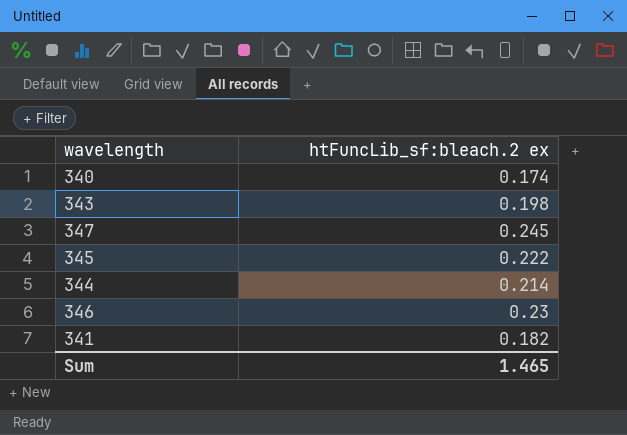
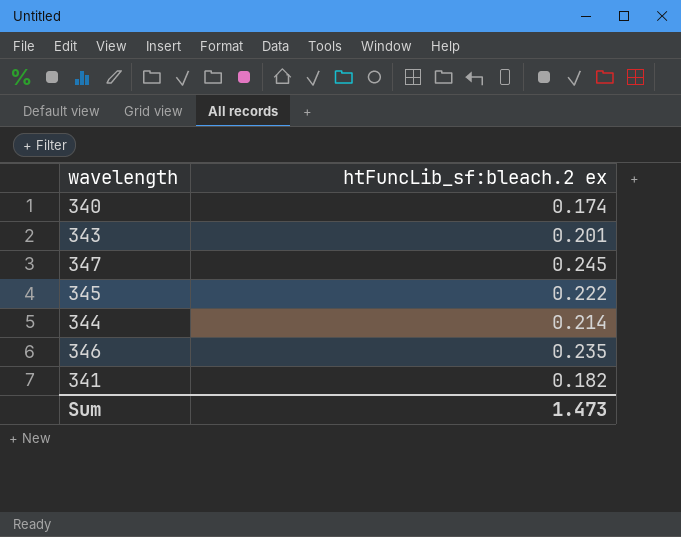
343 | htFuncLib_sf:bleach.2 ex: 0.198 -> 0.201
346 | htFuncLib_sf:bleach.2 ex: 0.23 -> 0.235
Sum | htFuncLib_sf:bleach.2 ex: 1.465 -> 1.473

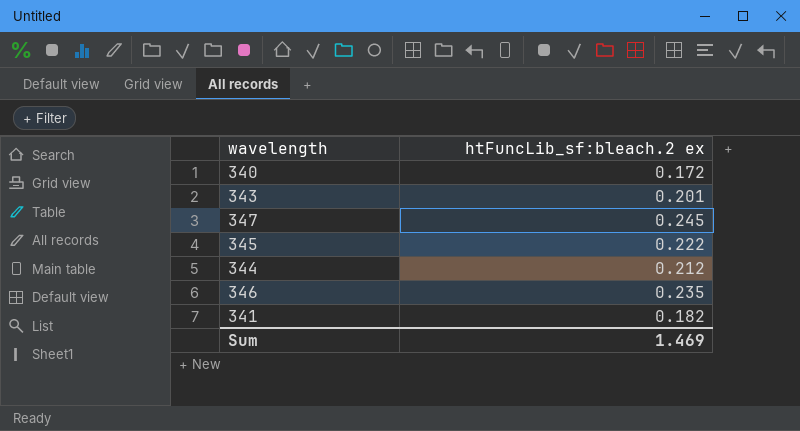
340 | htFuncLib_sf:bleach.2 ex: 0.174 -> 0.172
344 | htFuncLib_sf:bleach.2 ex: 0.214 -> 0.212
Sum | htFuncLib_sf:bleach.2 ex: 1.473 -> 1.469

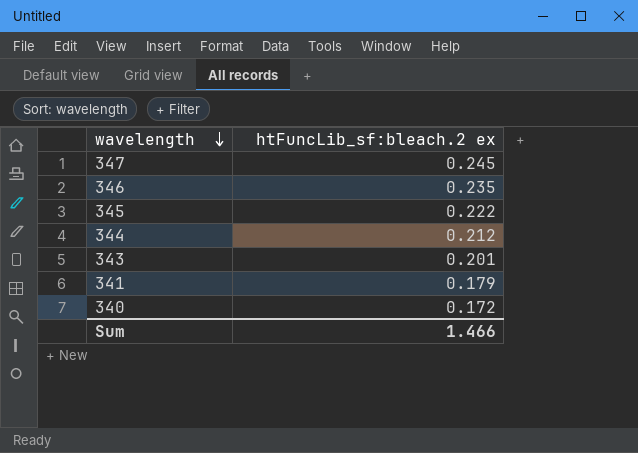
row order: none -> wavelength descending
341 | htFuncLib_sf:bleach.2 ex: 0.182 -> 0.179
Sum | htFuncLib_sf:bleach.2 ex: 1.469 -> 1.466

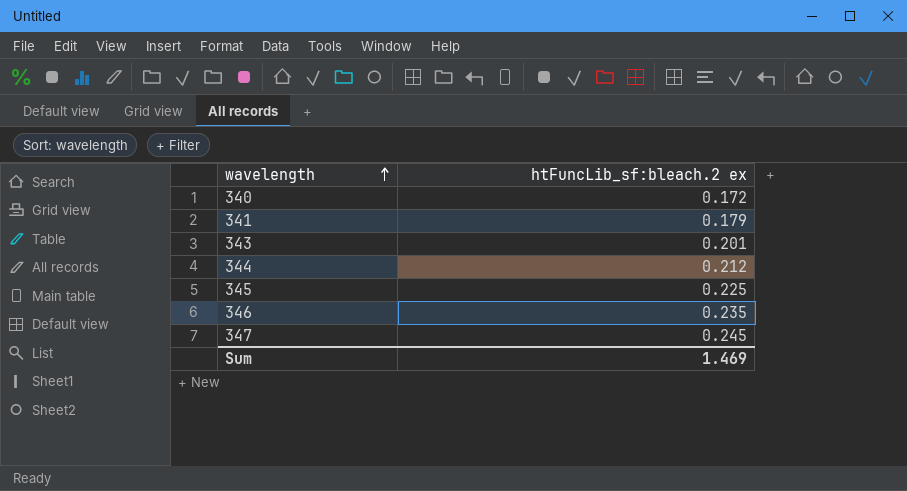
row order: wavelength descending -> wavelength ascending
345 | htFuncLib_sf:bleach.2 ex: 0.222 -> 0.225
Sum | htFuncLib_sf:bleach.2 ex: 1.466 -> 1.469

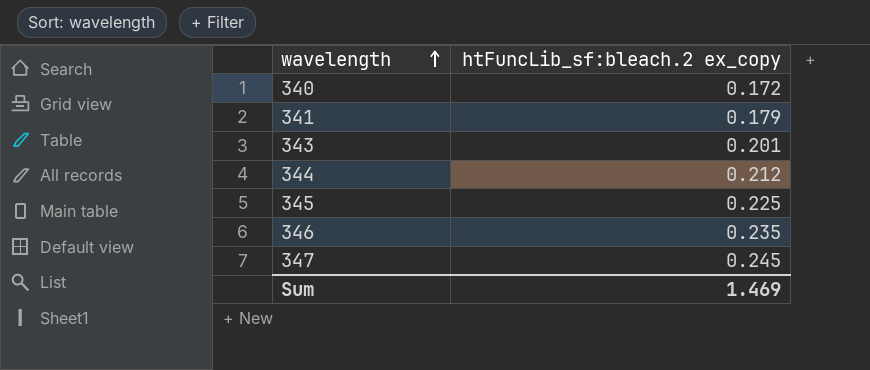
column name: htFuncLib_sf:bleach.2 ex -> htFuncLib_sf:bleach.2 ex_copy

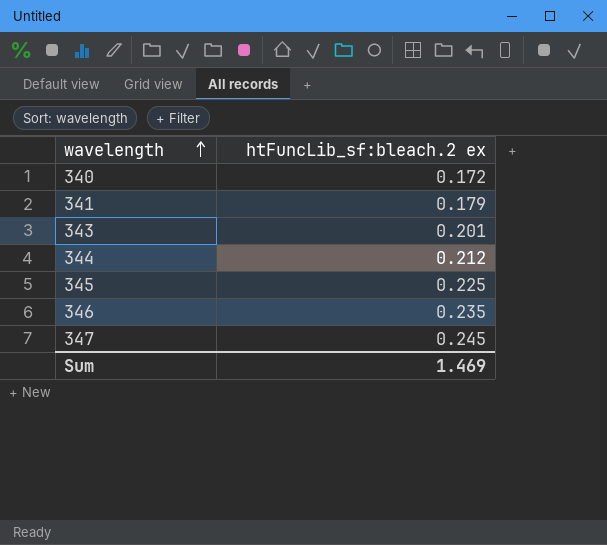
column name: htFuncLib_sf:bleach.2 ex_copy -> htFuncLib_sf:bleach.2 ex

